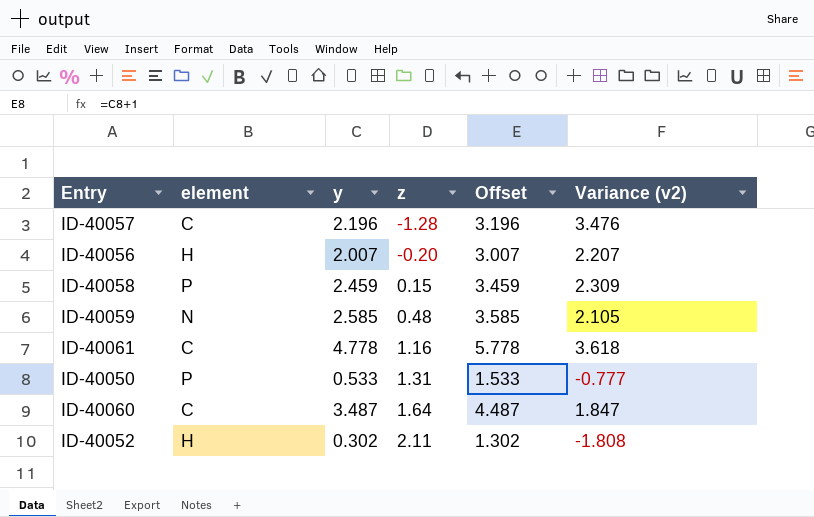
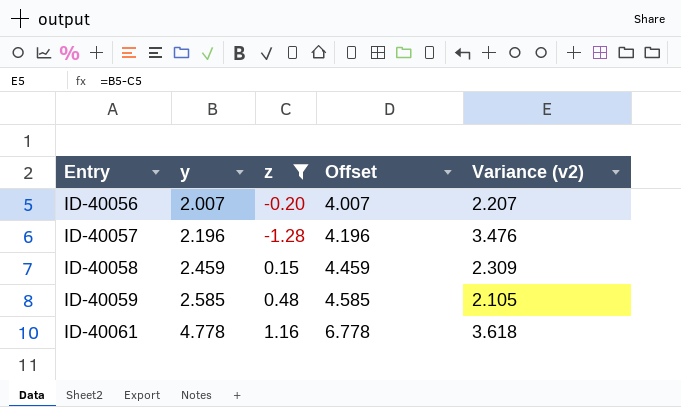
filter: none -> z <= 1.16
row order: z ascending -> Entry ascending
column element | position: 2 -> none
column Offset | formula: [y] + 1 -> [y] + 2

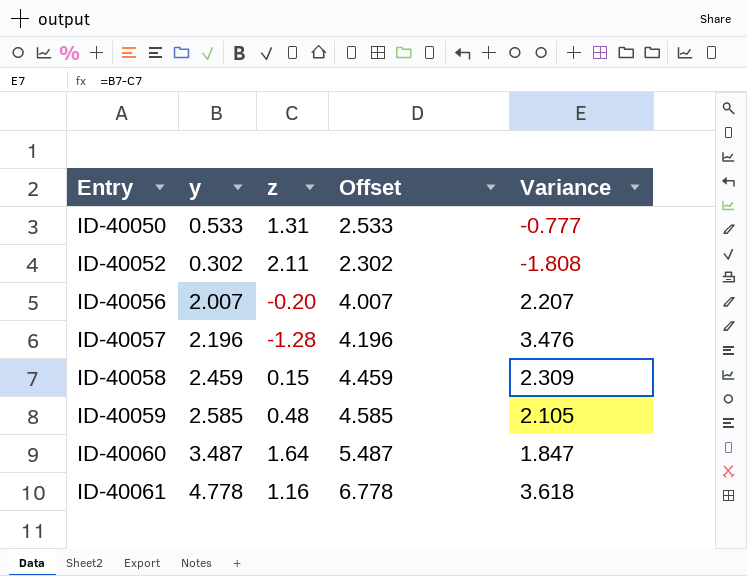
filter: z <= 1.16 -> none
column name: Variance (v2) -> Variance

